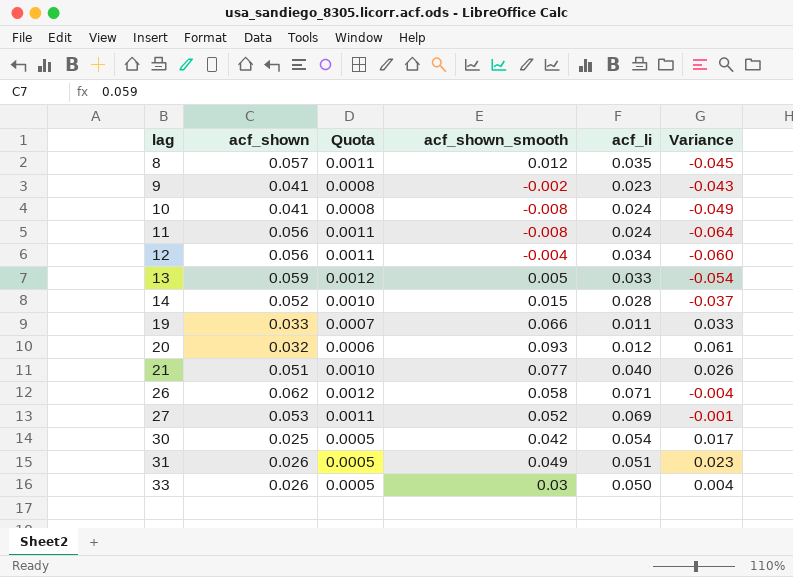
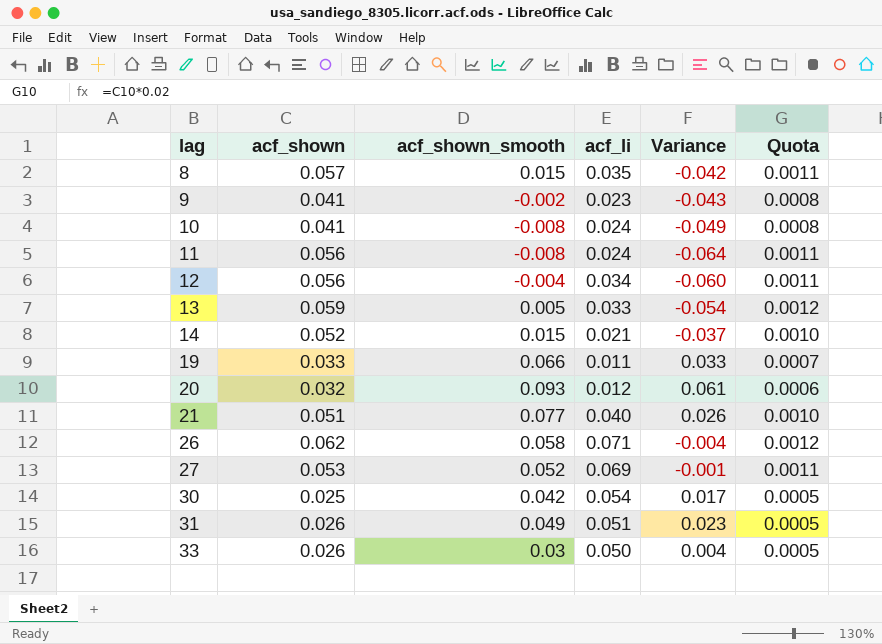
column Quota | position: 3 -> 6
8 | acf_shown_smooth: 0.012 -> 0.015
8 | Variance: -0.045 -> -0.042
14 | acf_li: 0.028 -> 0.021

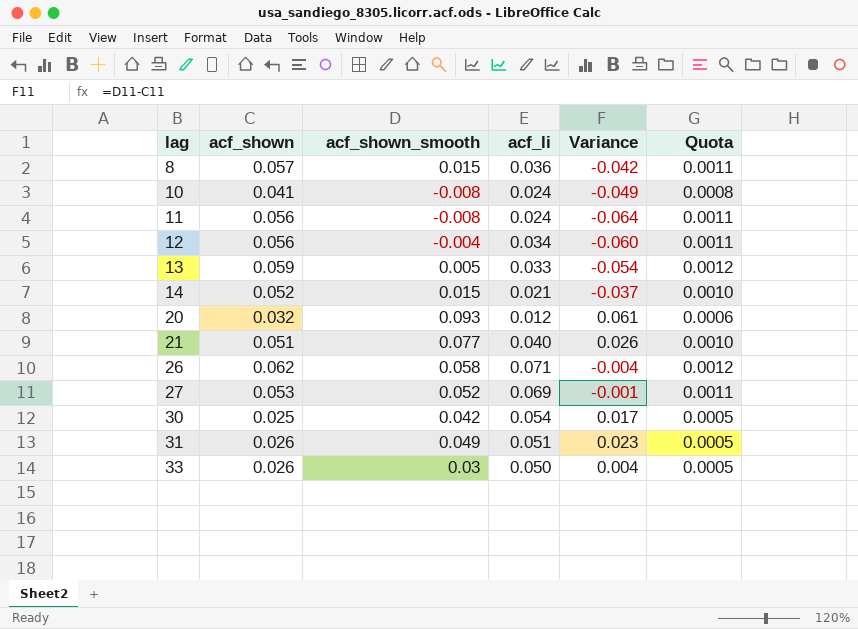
row 9: 0.041 | -0.002 | 0.023 | -0.043 | 0.0008 -> none
row 19: 0.033 | 0.066 | 0.011 | 0.033 | 0.0007 -> none
8 | acf_li: 0.035 -> 0.036

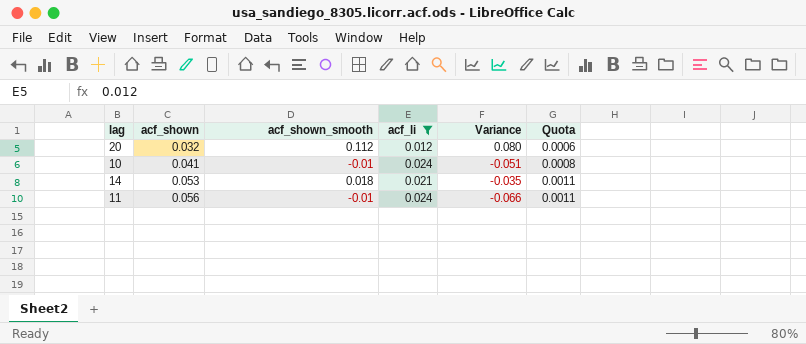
filter: none -> acf_li <= 0.024
row order: lag ascending -> acf_shown ascending
20 | acf_shown_smooth: 0.093 -> 0.112
20 | Variance: 0.061 -> 0.080
10 | acf_shown_smooth: -0.008 -> -0.01
10 | Variance: -0.049 -> -0.051
14 | acf_shown: 0.052 -> 0.053
14 | acf_shown_smooth: 0.015 -> 0.018
14 | Variance: -0.037 -> -0.035
14 | Quota: 0.0010 -> 0.0011
11 | acf_shown_smooth: -0.008 -> -0.01
11 | Variance: -0.064 -> -0.066

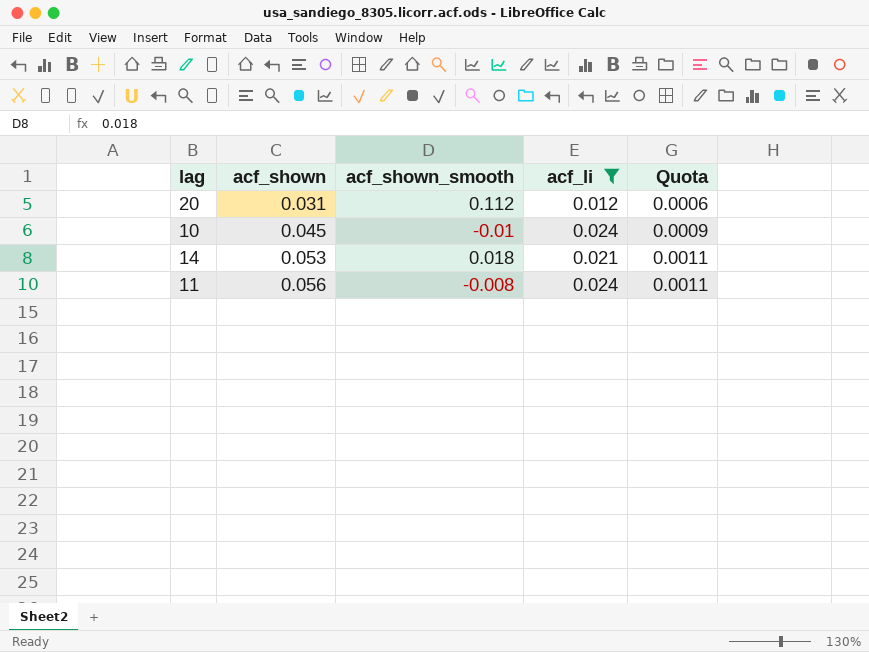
column Variance | formula: [acf_shown_smooth] - [acf_shown] -> none
20 | acf_shown: 0.032 -> 0.031
10 | acf_shown: 0.041 -> 0.045
10 | Quota: 0.0008 -> 0.0009
11 | acf_shown_smooth: -0.01 -> -0.008

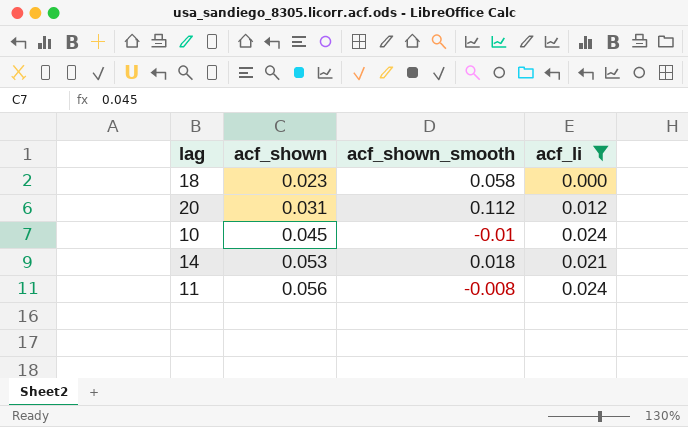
column Quota | formula: [acf_shown] * 0.02 -> none
row 18: none -> 0.023 | 0.058 | 0.000

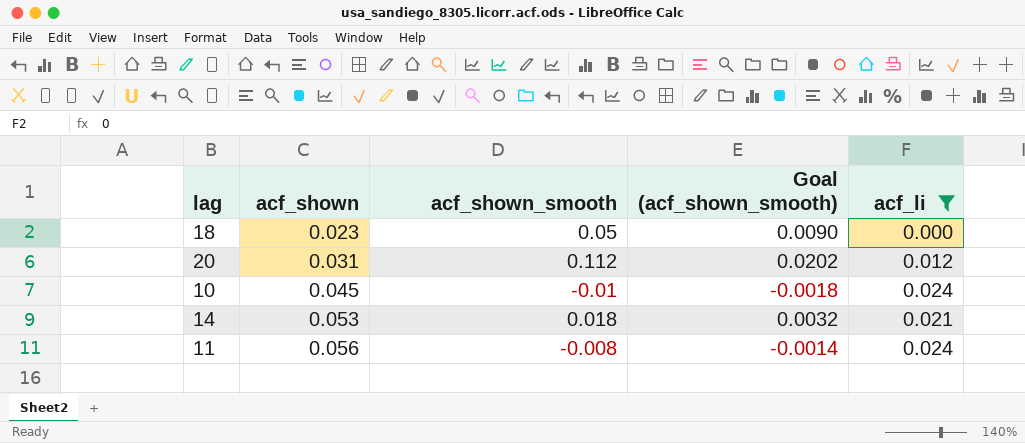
column Goal (acf_shown_smooth) | formula: none -> [acf_shown_smooth] * 0.18
18 | acf_shown_smooth: 0.058 -> 0.05

